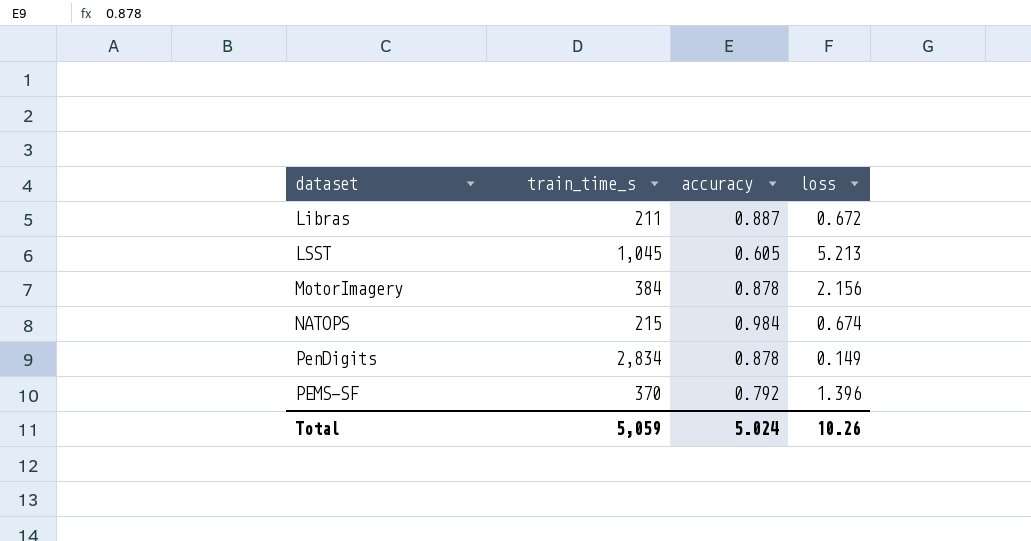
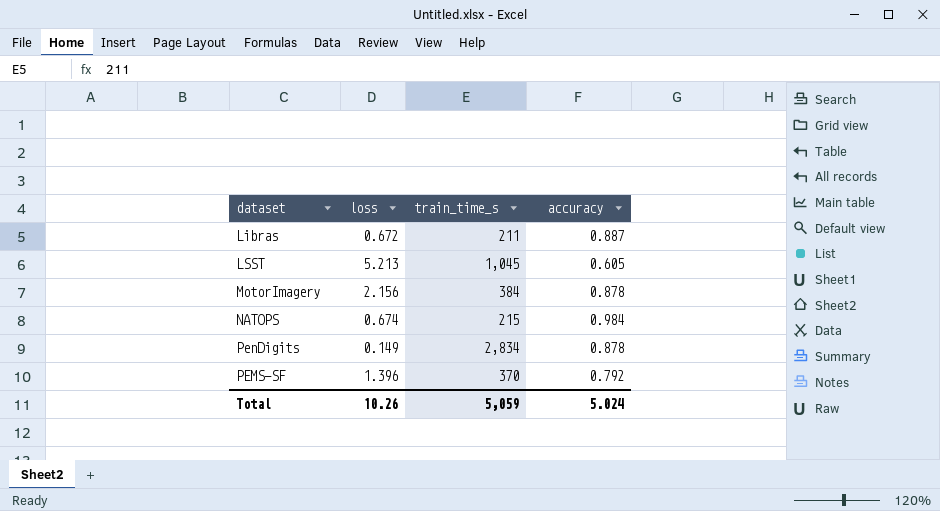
column loss | position: 4 -> 2

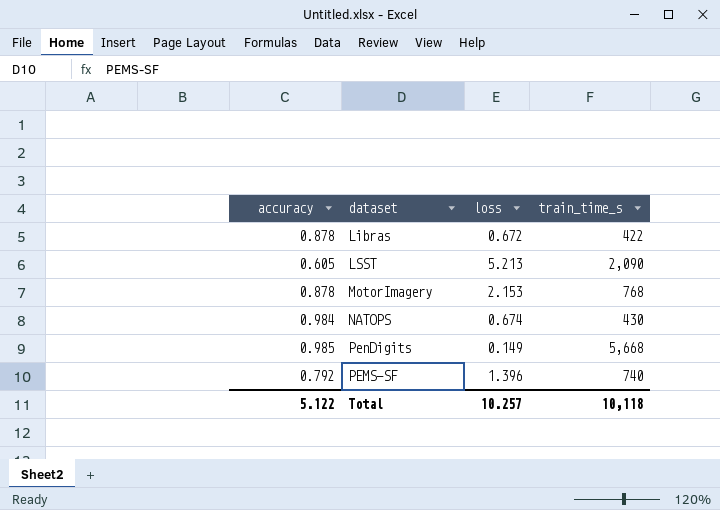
column accuracy | position: 4 -> 1
Libras | accuracy: 0.887 -> 0.878
Libras | train_time_s: 211 -> 422
LSST | train_time_s: 1,045 -> 2,090
MotorImagery | loss: 2.156 -> 2.153
MotorImagery | train_time_s: 384 -> 768
NATOPS | train_time_s: 215 -> 430
PenDigits | accuracy: 0.878 -> 0.985
PenDigits | train_time_s: 2,834 -> 5,668
PEMS-SF | train_time_s: 370 -> 740
Total | accuracy: 5.024 -> 5.122
Total | loss: 10.26 -> 10.257
Total | train_time_s: 5,059 -> 10,118

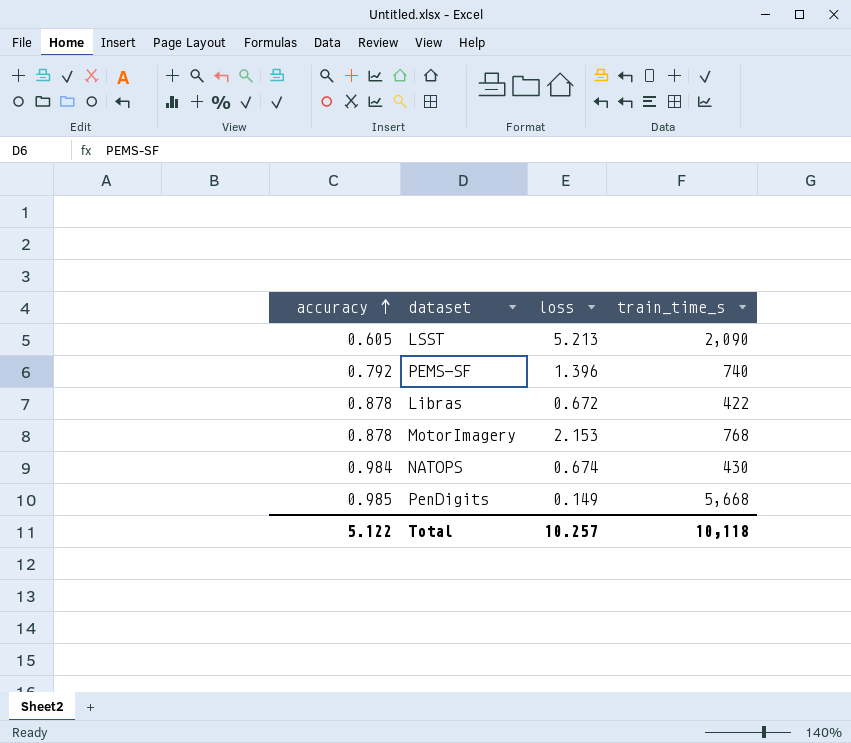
row order: none -> accuracy ascending

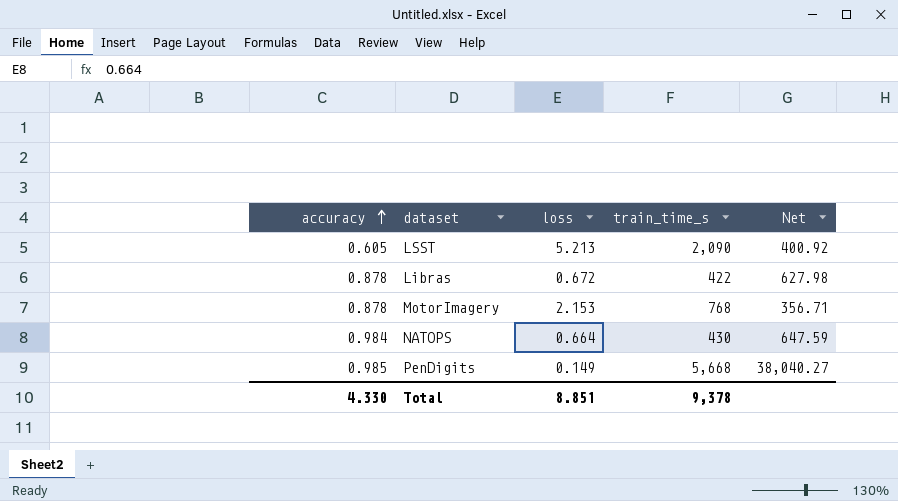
column Net | formula: none -> [train_time_s] / [loss]
row PEMS-SF: 0.792 | 1.396 | 740 -> none
NATOPS | loss: 0.674 -> 0.664
Total | accuracy: 5.122 -> 4.330
Total | loss: 10.257 -> 8.851
Total | train_time_s: 10,118 -> 9,378

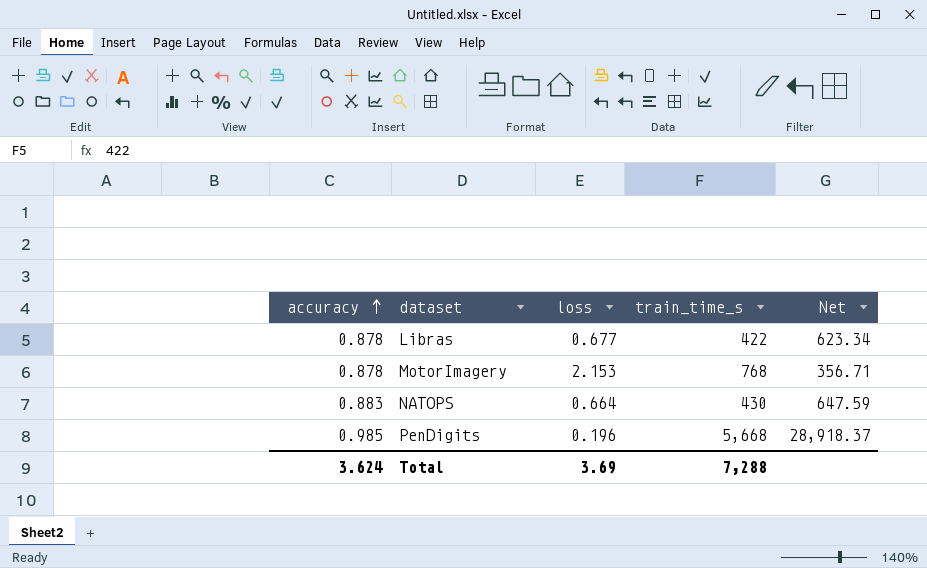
row LSST: 0.605 | 5.213 | 2,090 | 400.92 -> none
Libras | loss: 0.672 -> 0.677
Libras | Net: 627.98 -> 623.34
NATOPS | accuracy: 0.984 -> 0.883
PenDigits | loss: 0.149 -> 0.196
PenDigits | Net: 38,040.27 -> 28,918.37
Total | accuracy: 4.330 -> 3.624
Total | loss: 8.851 -> 3.69
Total | train_time_s: 9,378 -> 7,288

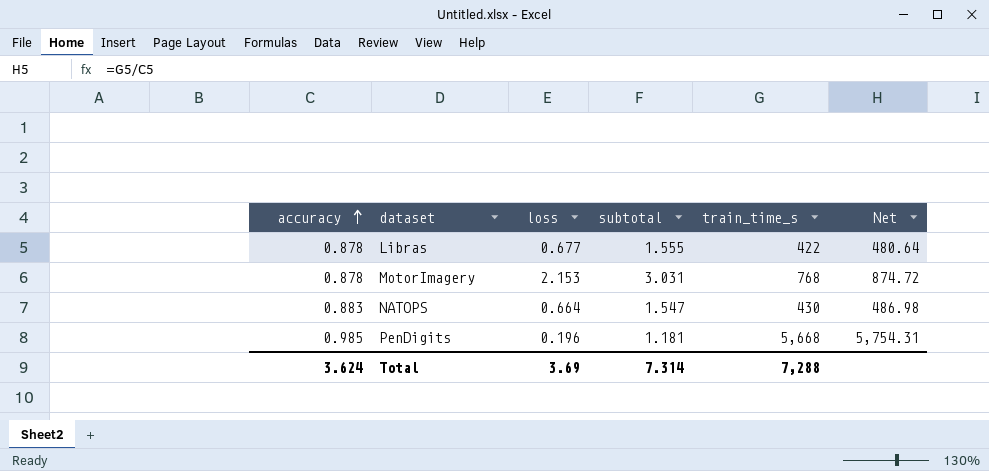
column subtotal | formula: none -> [accuracy] + [loss]
column Net | formula: [train_time_s] / [loss] -> [train_time_s] / [accuracy]

